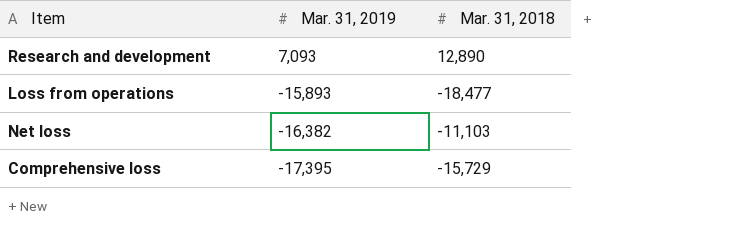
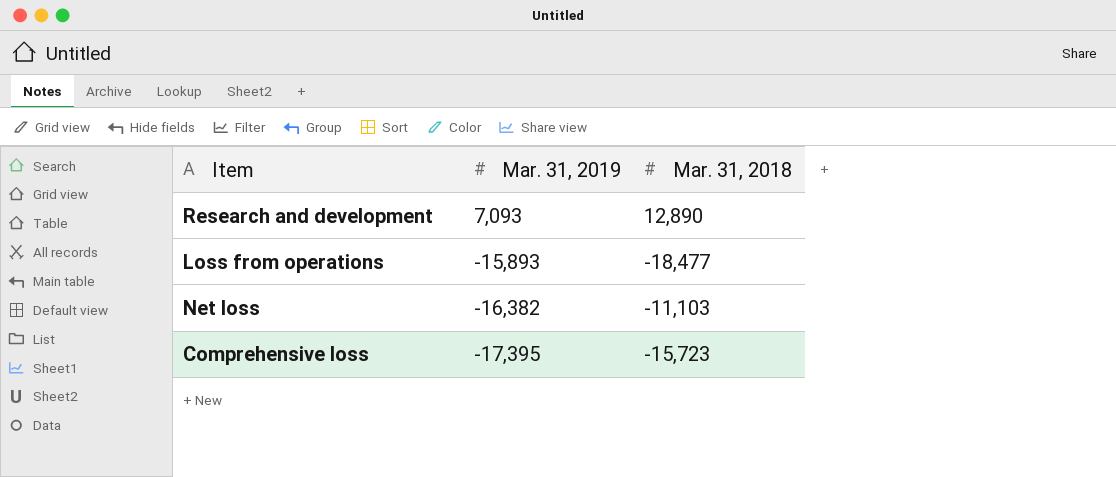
Comprehensive loss | Mar. 31, 2018: -15,729 -> -15,723

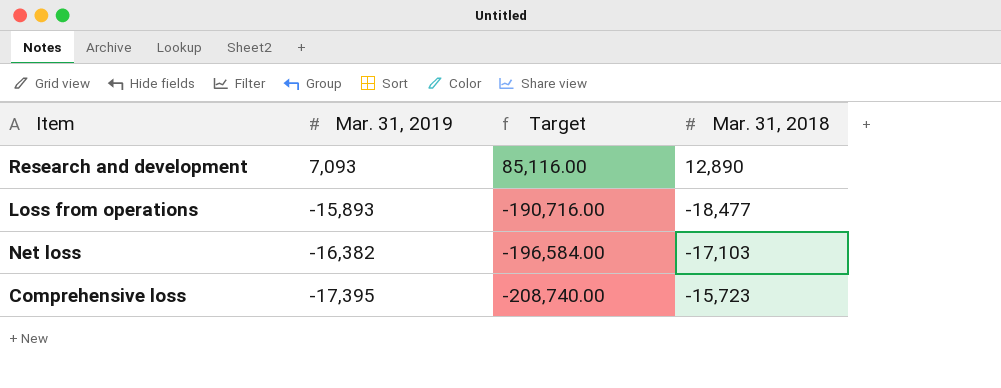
column Target | formula: none -> [Mar. 31, 2019] * 12
Net loss | Mar. 31, 2018: -11,103 -> -17,103

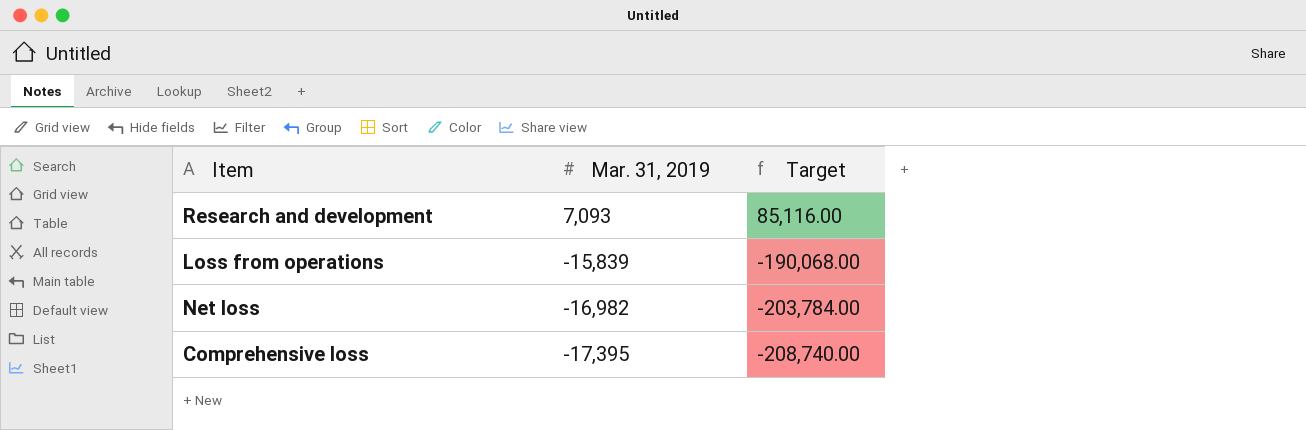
column Mar. 31, 2018 | position: 4 -> none
Loss from operations | Mar. 31, 2019: -15,893 -> -15,839
Loss from operations | Target: -190,716.00 -> -190,068.00
Net loss | Mar. 31, 2019: -16,382 -> -16,982
Net loss | Target: -196,584.00 -> -203,784.00

